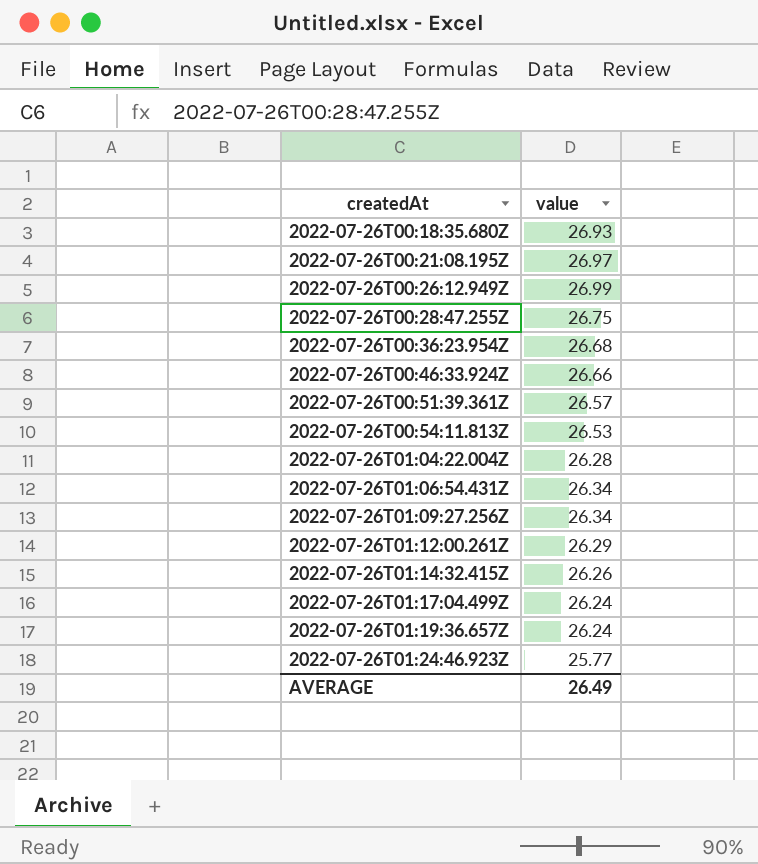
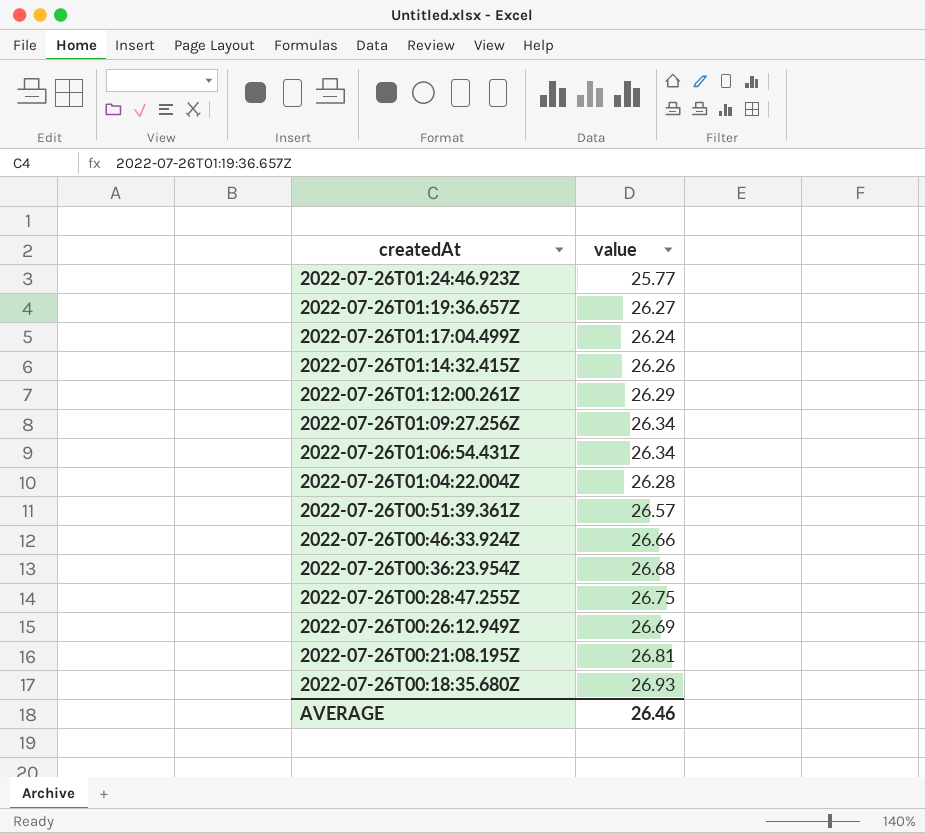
row order: createdAt ascending -> createdAt descending
row 2022-07-26T00:54:11.813Z: 26.53 -> none
2022-07-26T01:19:36.657Z | value: 26.24 -> 26.27
2022-07-26T00:26:12.949Z | value: 26.99 -> 26.69
2022-07-26T00:21:08.195Z | value: 26.97 -> 26.81
AVERAGE | value: 26.49 -> 26.46

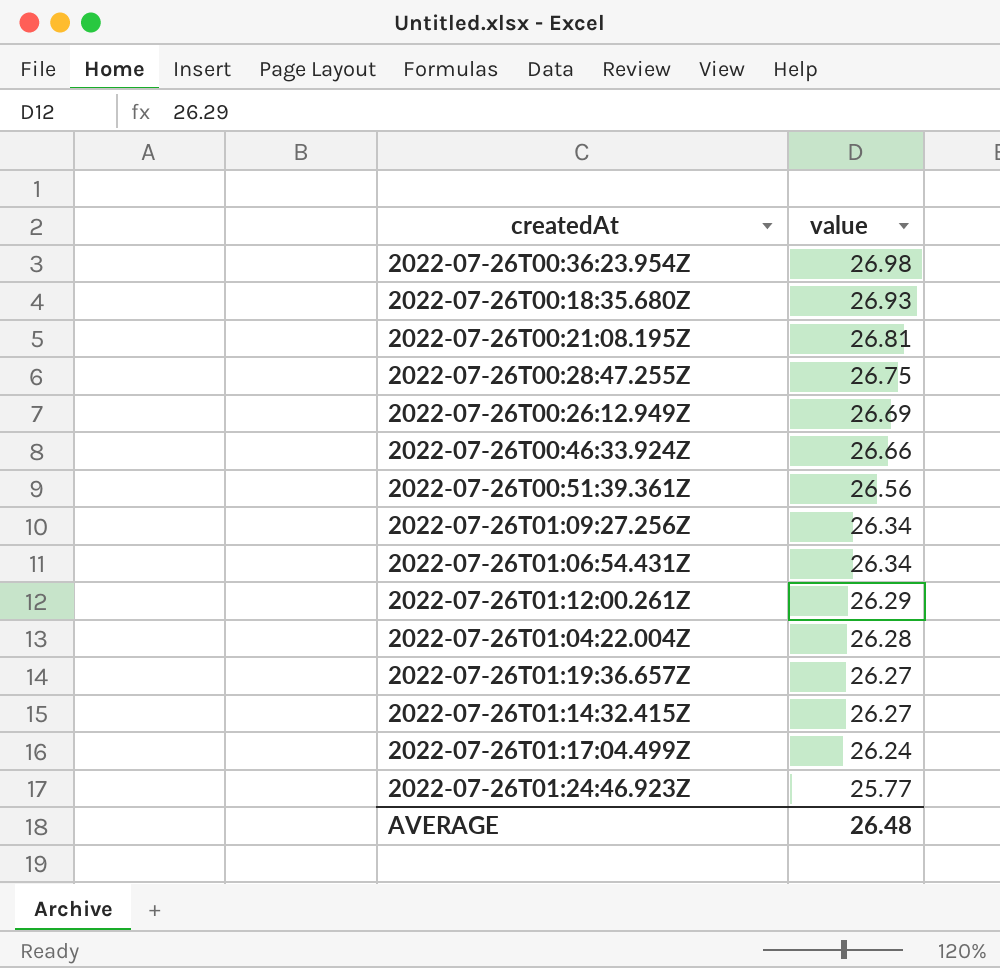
row order: createdAt descending -> value descending
2022-07-26T00:36:23.954Z | value: 26.68 -> 26.98
2022-07-26T00:51:39.361Z | value: 26.57 -> 26.56
2022-07-26T01:14:32.415Z | value: 26.26 -> 26.27
AVERAGE | value: 26.46 -> 26.48

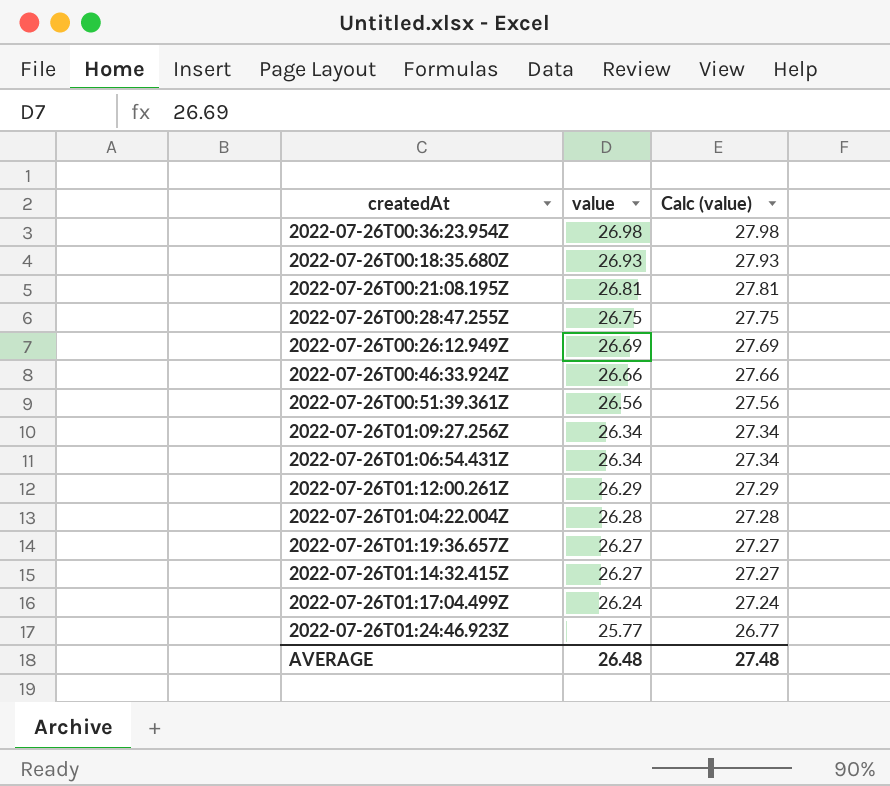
column Calc (value) | formula: none -> [value] + 1

